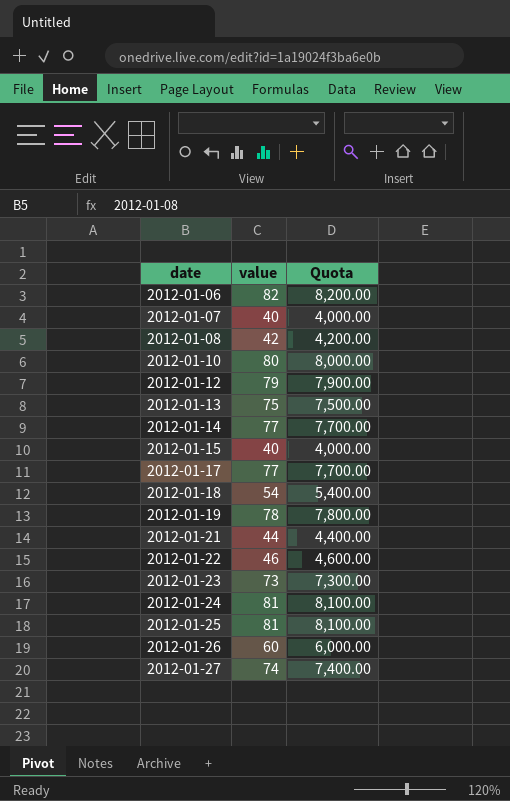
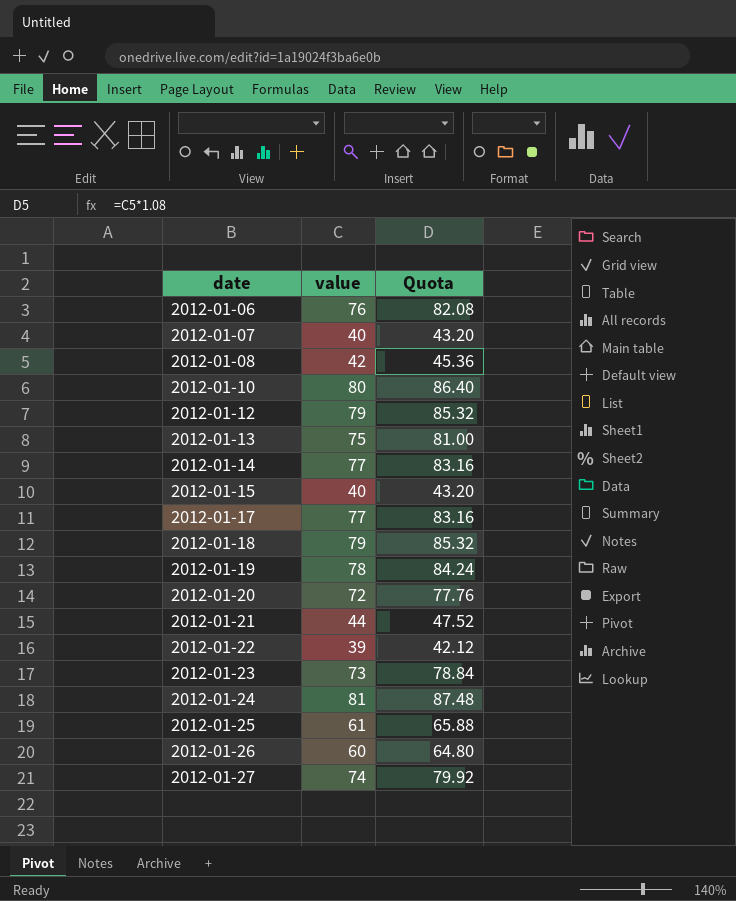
column Quota | formula: [value] * 100 -> [value] * 1.08
2012-01-06 | value: 82 -> 76
2012-01-18 | value: 54 -> 79
row 2012-01-20: none -> 72 | 77.76
2012-01-22 | value: 46 -> 39
2012-01-25 | value: 81 -> 61

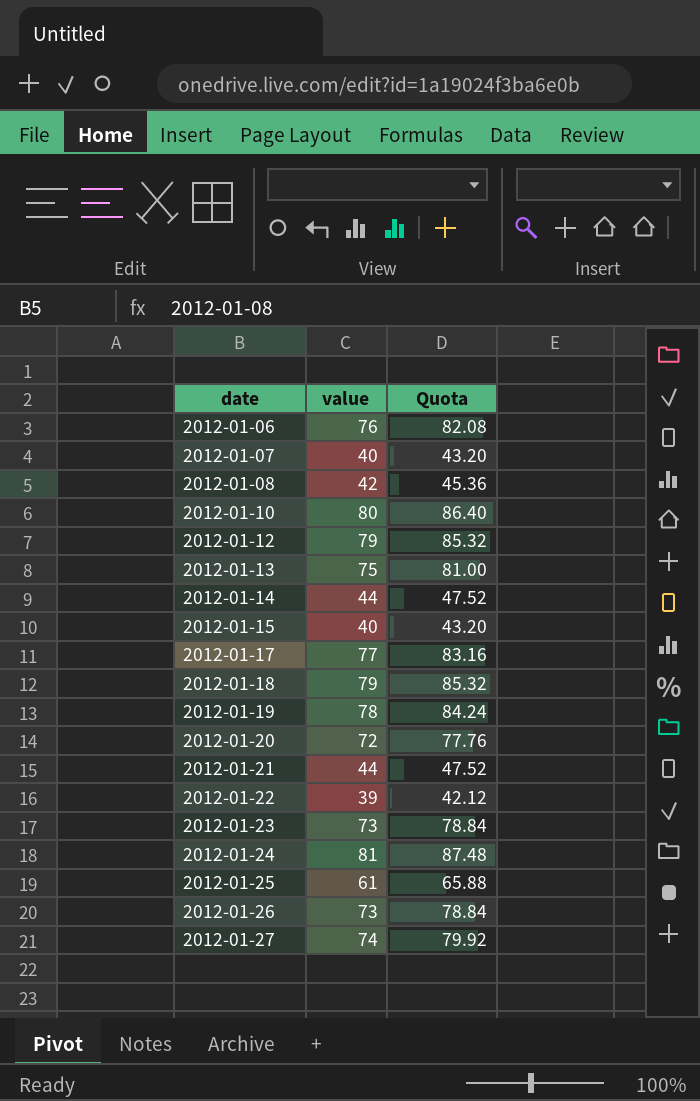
2012-01-14 | value: 77 -> 44
2012-01-14 | Quota: 83.16 -> 47.52
2012-01-26 | value: 60 -> 73
2012-01-26 | Quota: 64.80 -> 78.84

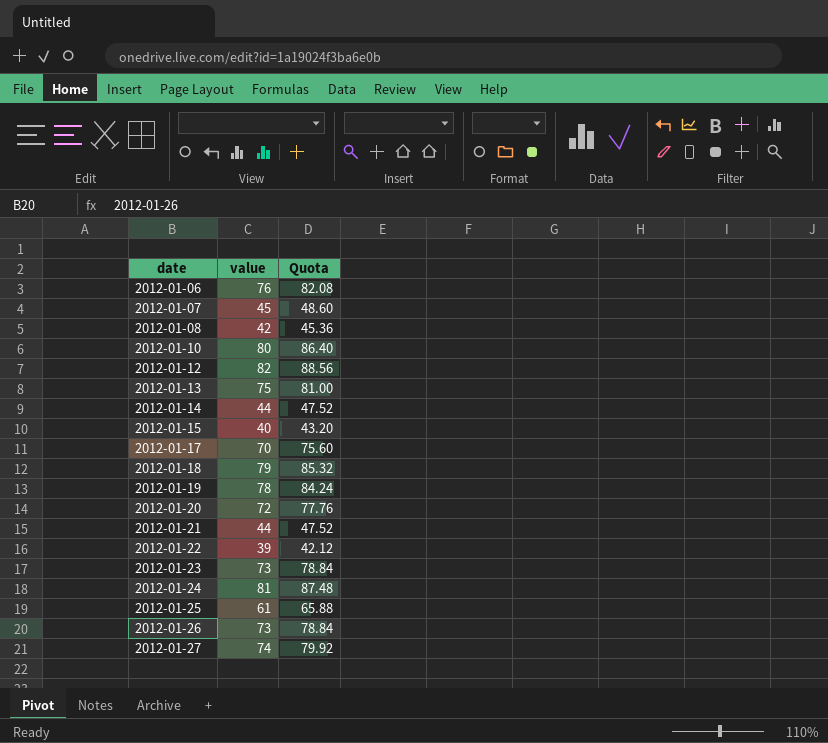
2012-01-07 | value: 40 -> 45
2012-01-07 | Quota: 43.20 -> 48.60
2012-01-12 | value: 79 -> 82
2012-01-12 | Quota: 85.32 -> 88.56
2012-01-17 | value: 77 -> 70
2012-01-17 | Quota: 83.16 -> 75.60

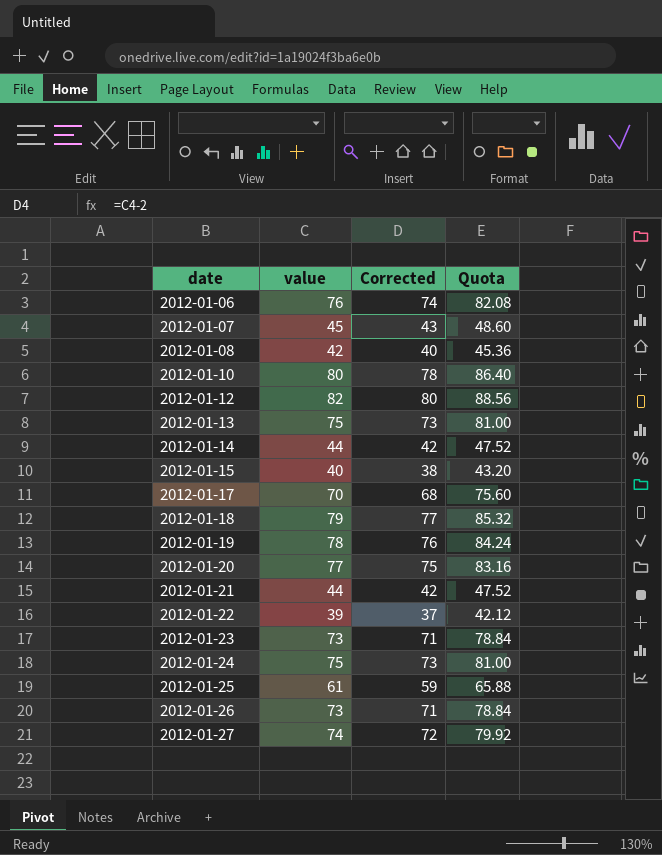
column Corrected | formula: none -> [value] - 2
2012-01-20 | value: 72 -> 77
2012-01-20 | Quota: 77.76 -> 83.16
2012-01-24 | value: 81 -> 75
2012-01-24 | Quota: 87.48 -> 81.00

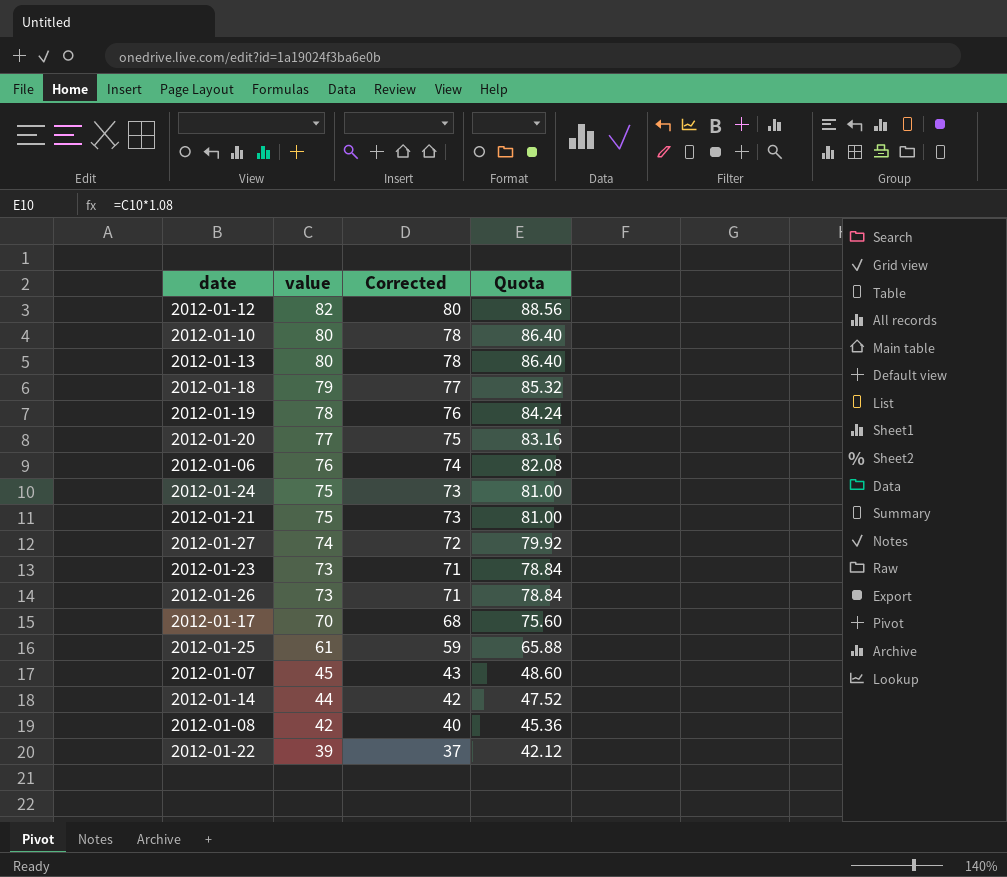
row order: date ascending -> value descending
row 2012-01-15: 40 | 38 | 43.20 -> none
2012-01-13 | value: 75 -> 80
2012-01-13 | Corrected: 73 -> 78
2012-01-13 | Quota: 81.00 -> 86.40
2012-01-21 | value: 44 -> 75
2012-01-21 | Corrected: 42 -> 73
2012-01-21 | Quota: 47.52 -> 81.00

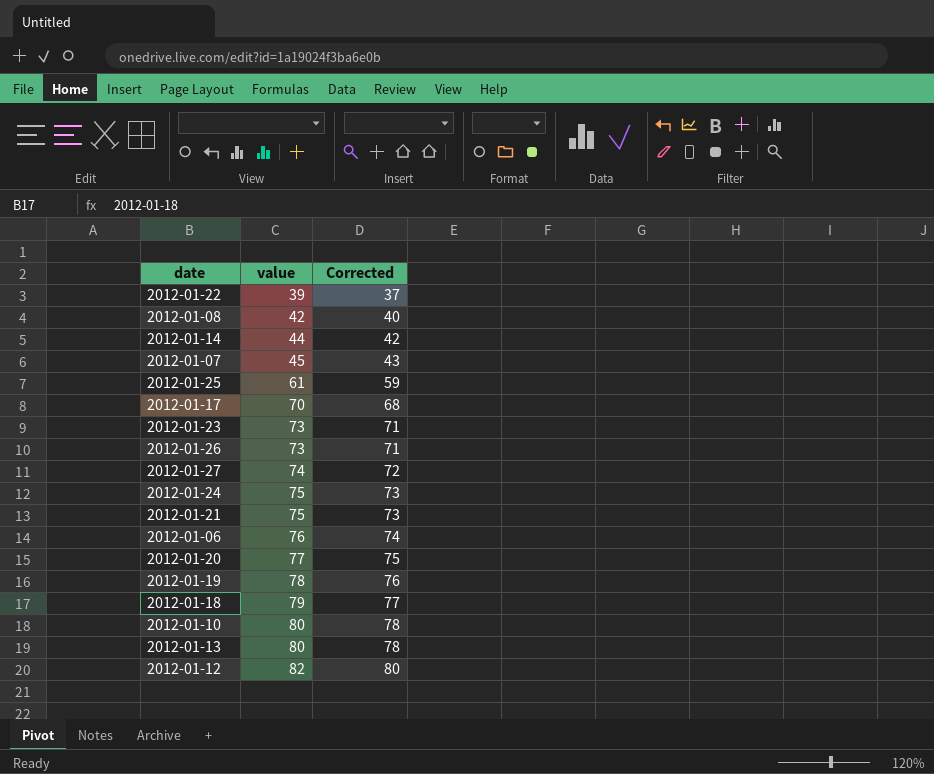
row order: value descending -> value ascending
column Quota | formula: [value] * 1.08 -> none

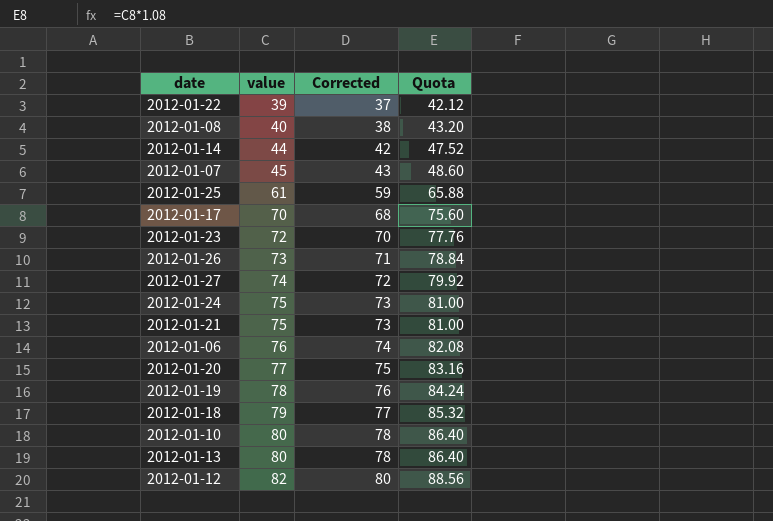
column Quota | formula: none -> [value] * 1.08
2012-01-08 | value: 42 -> 40
2012-01-08 | Corrected: 40 -> 38
2012-01-23 | value: 73 -> 72
2012-01-23 | Corrected: 71 -> 70

